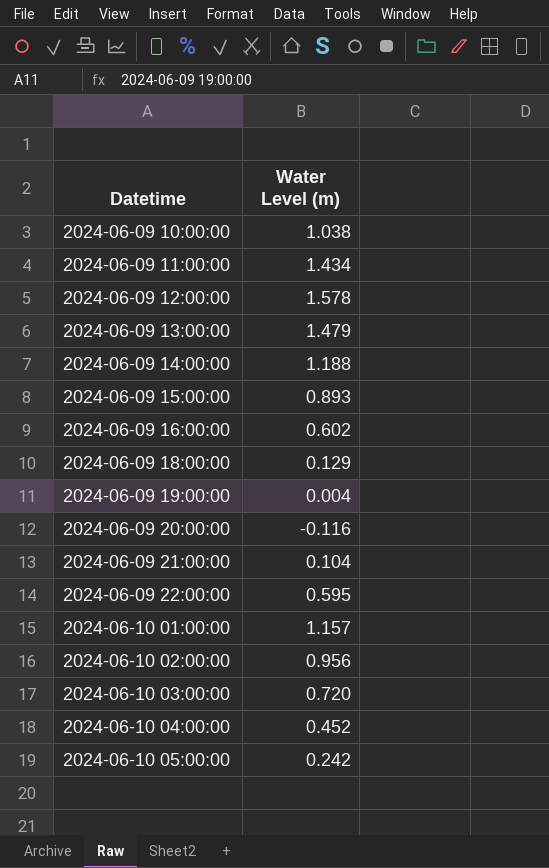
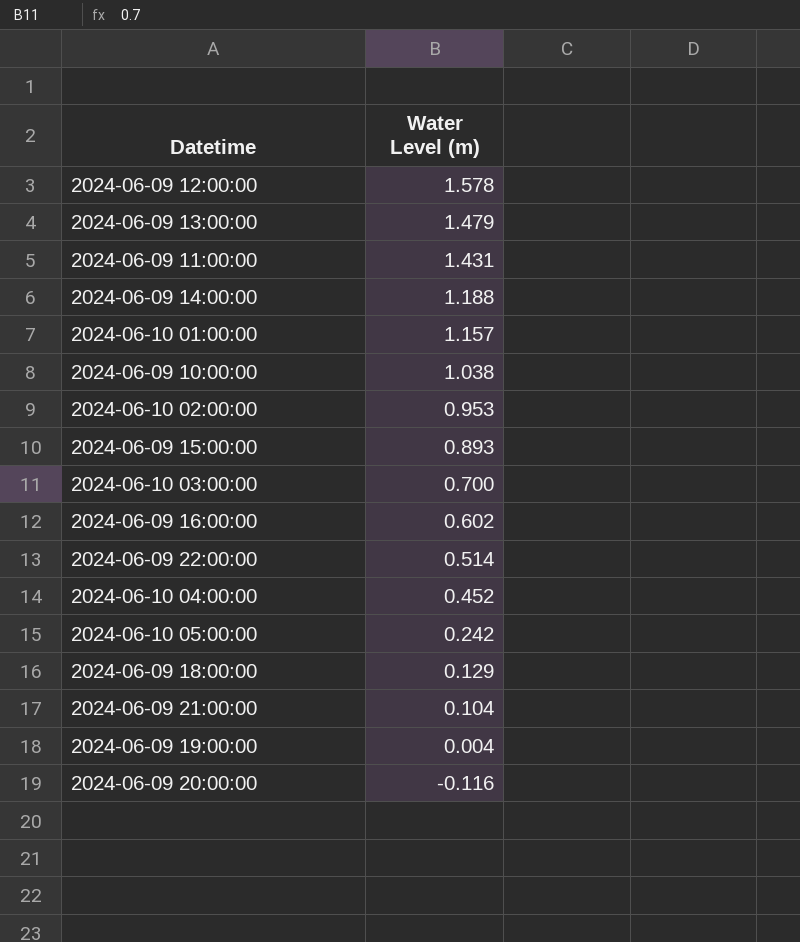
row order: Datetime ascending -> Water Level (m) descending
2024-06-09 11:00:00 | Water Level (m): 1.434 -> 1.431
2024-06-10 02:00:00 | Water Level (m): 0.956 -> 0.953
2024-06-10 03:00:00 | Water Level (m): 0.720 -> 0.700
2024-06-09 22:00:00 | Water Level (m): 0.595 -> 0.514

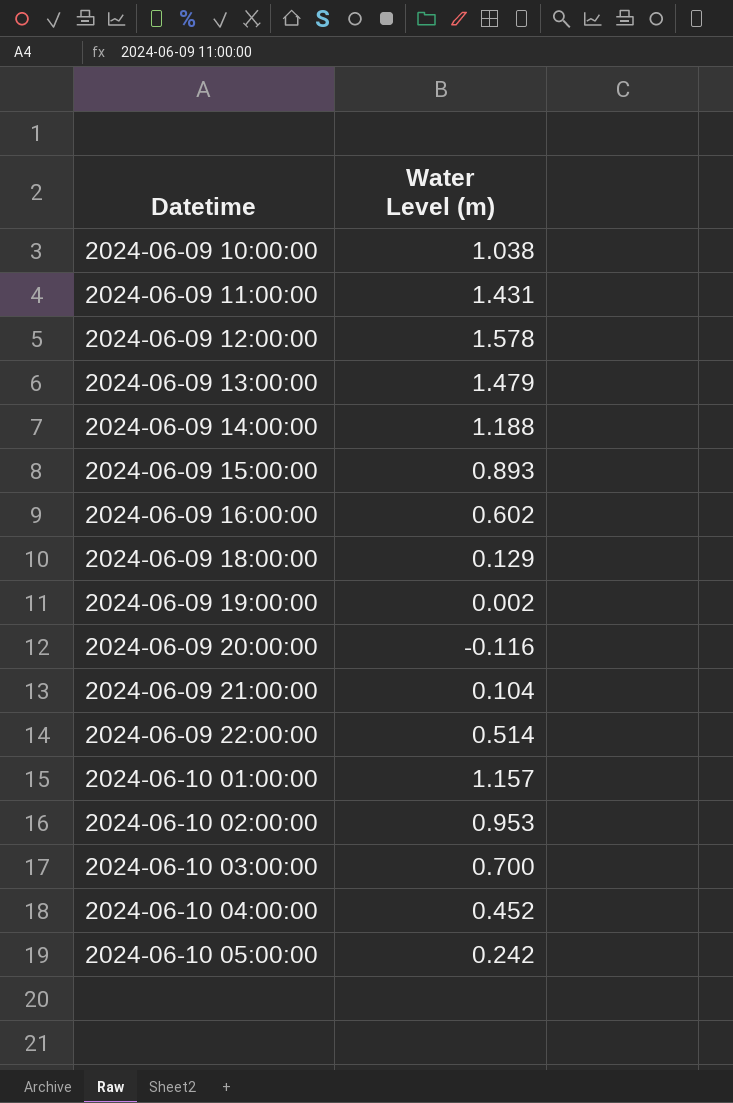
row order: Water Level (m) descending -> Datetime ascending
2024-06-09 19:00:00 | Water Level (m): 0.004 -> 0.002

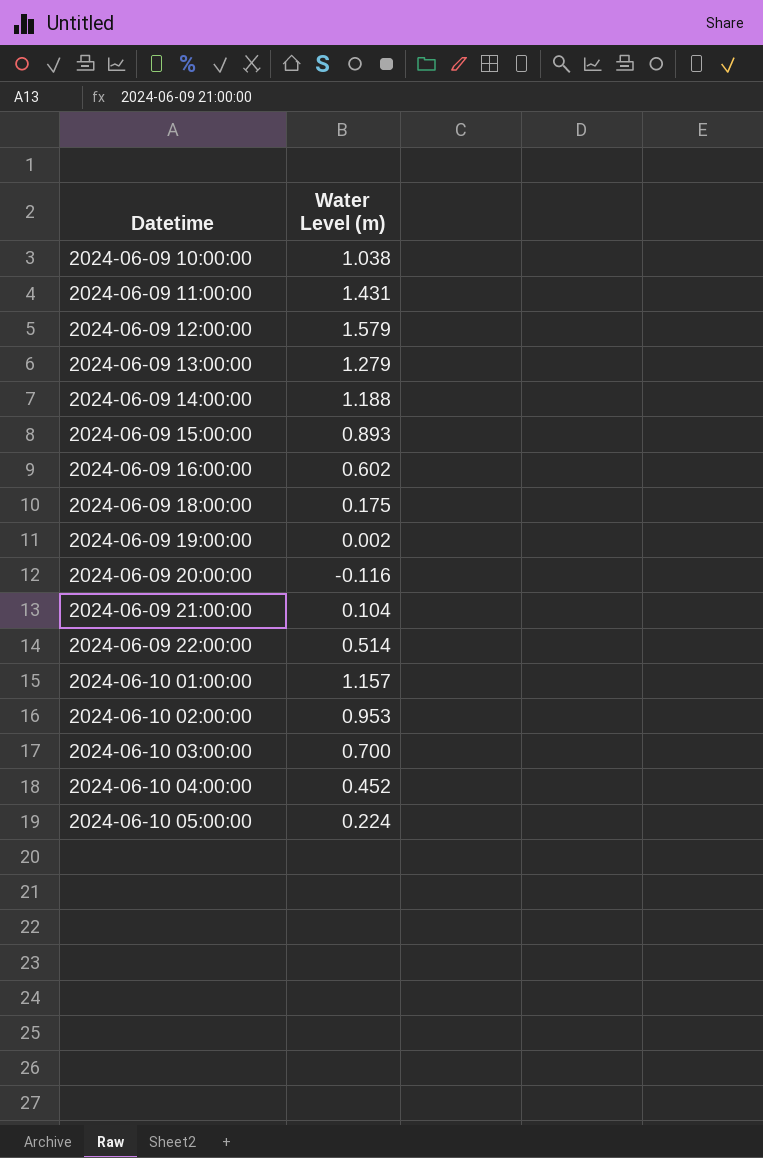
2024-06-09 12:00:00 | Water Level (m): 1.578 -> 1.579
2024-06-09 13:00:00 | Water Level (m): 1.479 -> 1.279
2024-06-09 18:00:00 | Water Level (m): 0.129 -> 0.175
2024-06-10 05:00:00 | Water Level (m): 0.242 -> 0.224

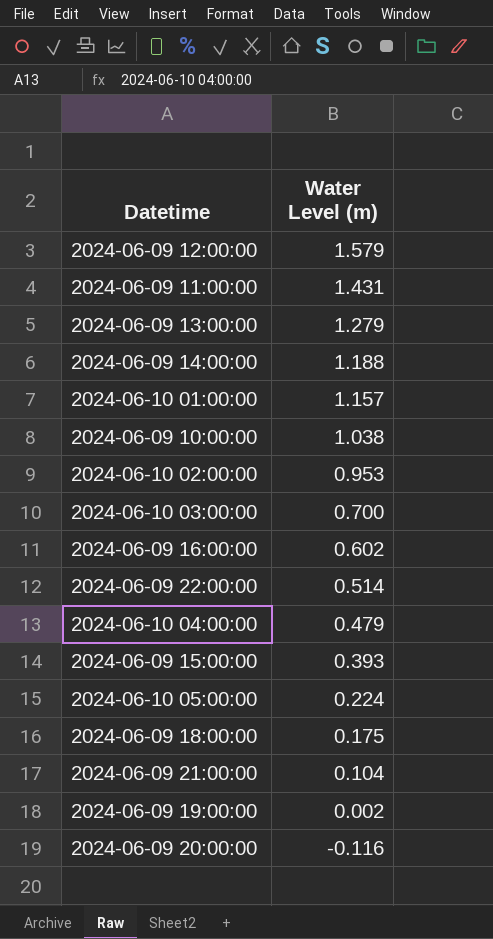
row order: Datetime ascending -> Water Level (m) descending
2024-06-10 04:00:00 | Water Level (m): 0.452 -> 0.479
2024-06-09 15:00:00 | Water Level (m): 0.893 -> 0.393

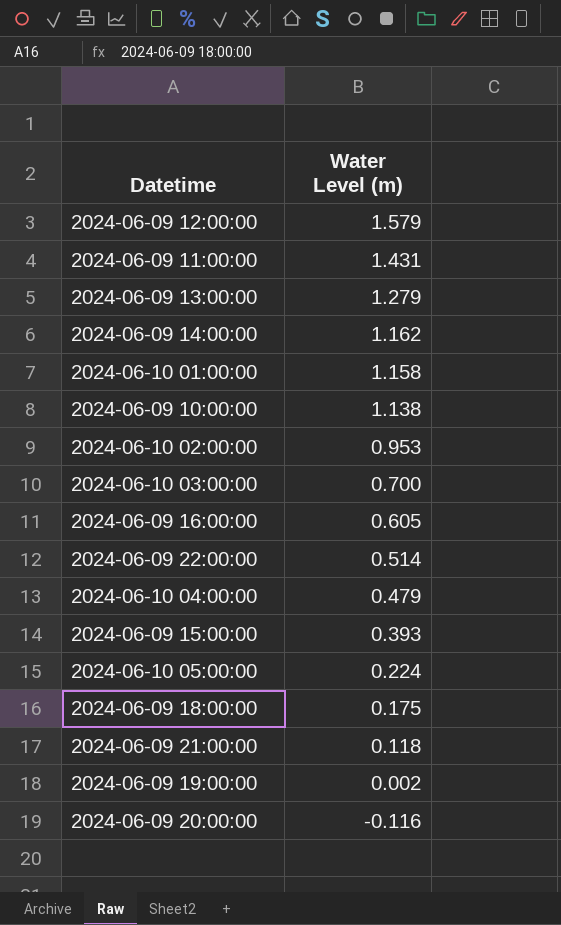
2024-06-09 14:00:00 | Water Level (m): 1.188 -> 1.162
2024-06-10 01:00:00 | Water Level (m): 1.157 -> 1.158
2024-06-09 10:00:00 | Water Level (m): 1.038 -> 1.138
2024-06-09 16:00:00 | Water Level (m): 0.602 -> 0.605
2024-06-09 21:00:00 | Water Level (m): 0.104 -> 0.118

